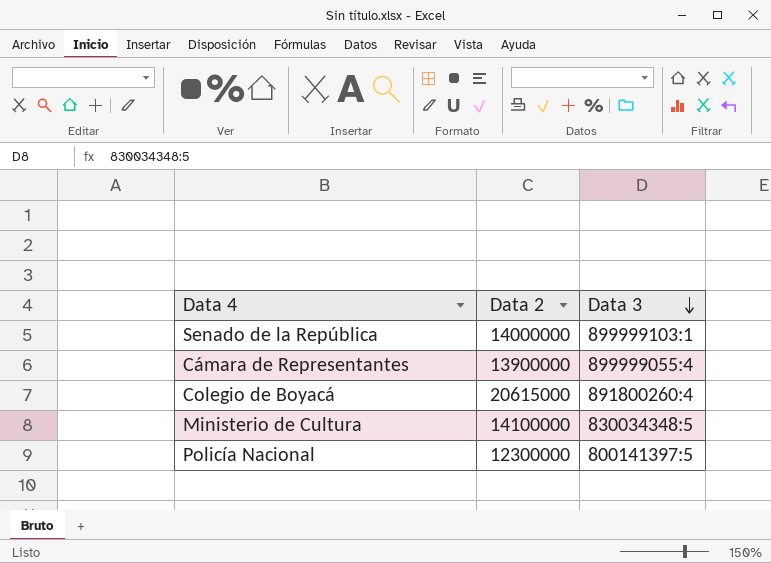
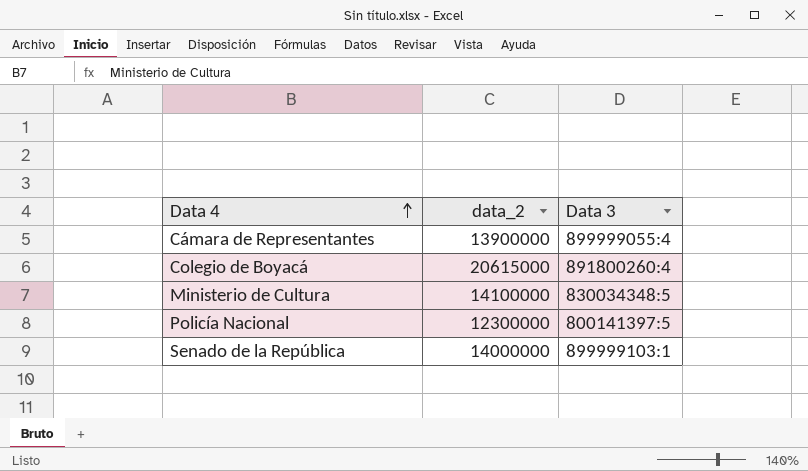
row order: Data 3 descending -> Data 4 ascending
column name: Data 2 -> data_2

